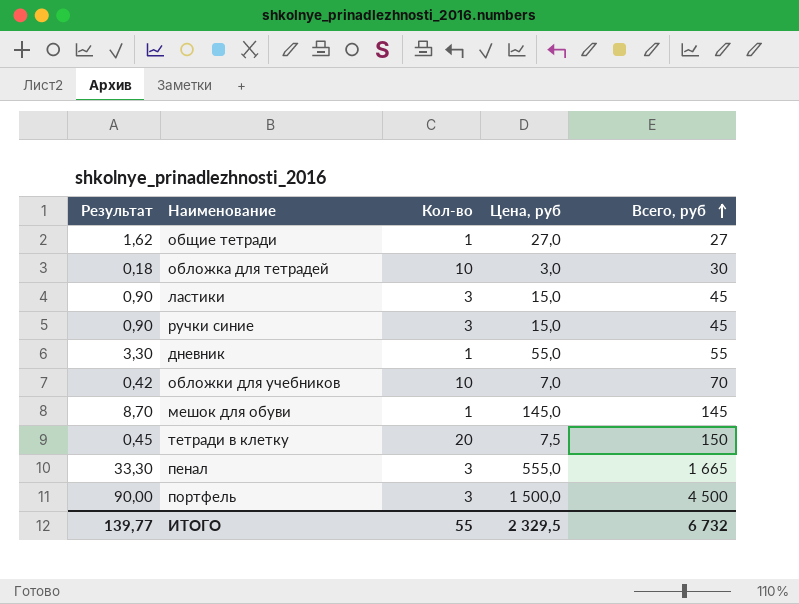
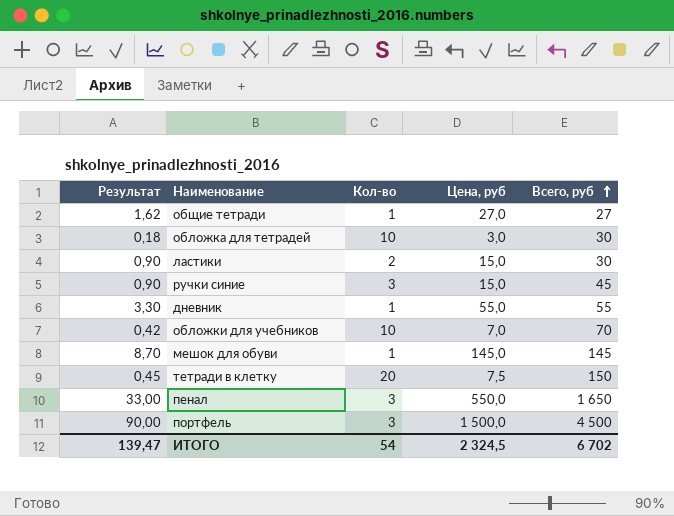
ластики | Кол-во: 3 -> 2
ластики | Всего, руб: 45 -> 30
пенал | Результат: 33,30 -> 33,00
пенал | Цена, руб: 555,0 -> 550,0
пенал | Всего, руб: 1 665 -> 1 650
ИТОГО | Результат: 139,77 -> 139,47
ИТОГО | Кол-во: 55 -> 54
ИТОГО | Цена, руб: 2 329,5 -> 2 324,5
ИТОГО | Всего, руб: 6 732 -> 6 702

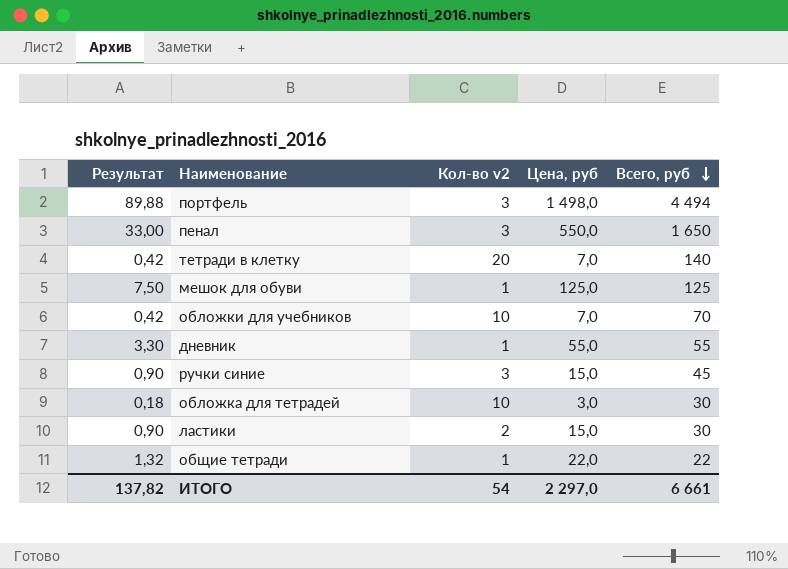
row order: Всего, руб ascending -> Всего, руб descending
column name: Кол-во -> Кол-во v2
портфель | Результат: 90,00 -> 89,88
портфель | Цена, руб: 1 500,0 -> 1 498,0
портфель | Всего, руб: 4 500 -> 4 494
тетради в клетку | Результат: 0,45 -> 0,42
тетради в клетку | Цена, руб: 7,5 -> 7,0
тетради в клетку | Всего, руб: 150 -> 140
мешок для обуви | Результат: 8,70 -> 7,50
мешок для обуви | Цена, руб: 145,0 -> 125,0
мешок для обуви | Всего, руб: 145 -> 125
общие тетради | Результат: 1,62 -> 1,32
общие тетради | Цена, руб: 27,0 -> 22,0
общие тетради | Всего, руб: 27 -> 22
ИТОГО | Результат: 139,47 -> 137,82
ИТОГО | Цена, руб: 2 324,5 -> 2 297,0
ИТОГО | Всего, руб: 6 702 -> 6 661

